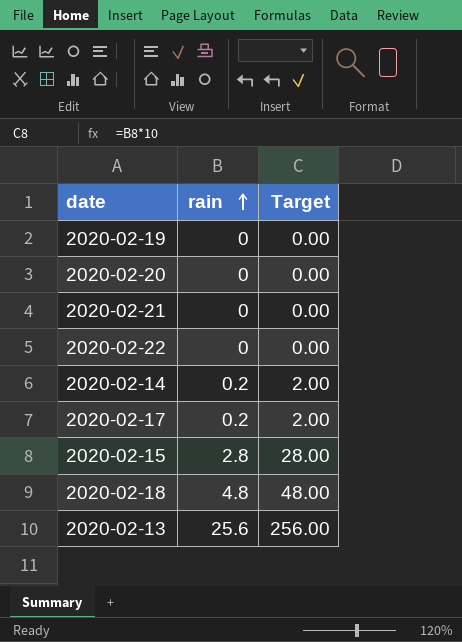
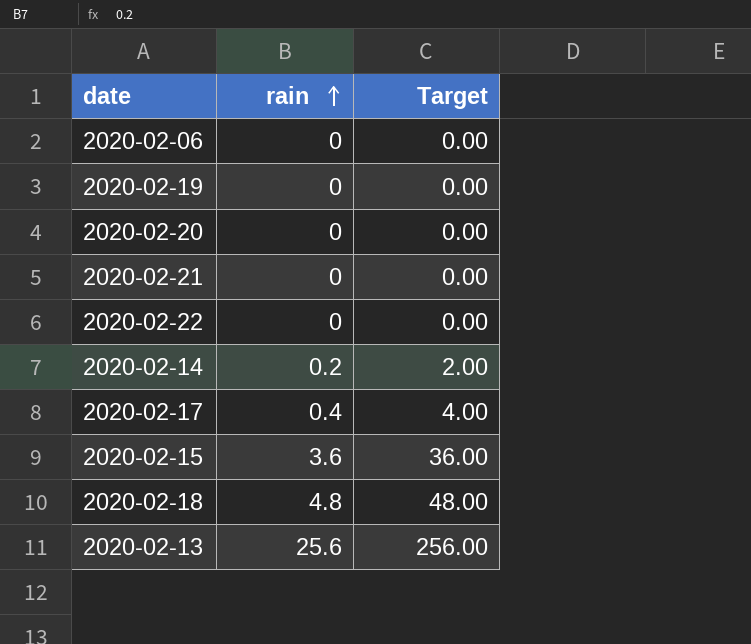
row 2020-02-06: none -> 0 | 0.00
2020-02-17 | rain: 0.2 -> 0.4
2020-02-17 | Target: 2.00 -> 4.00
2020-02-15 | rain: 2.8 -> 3.6
2020-02-15 | Target: 28.00 -> 36.00

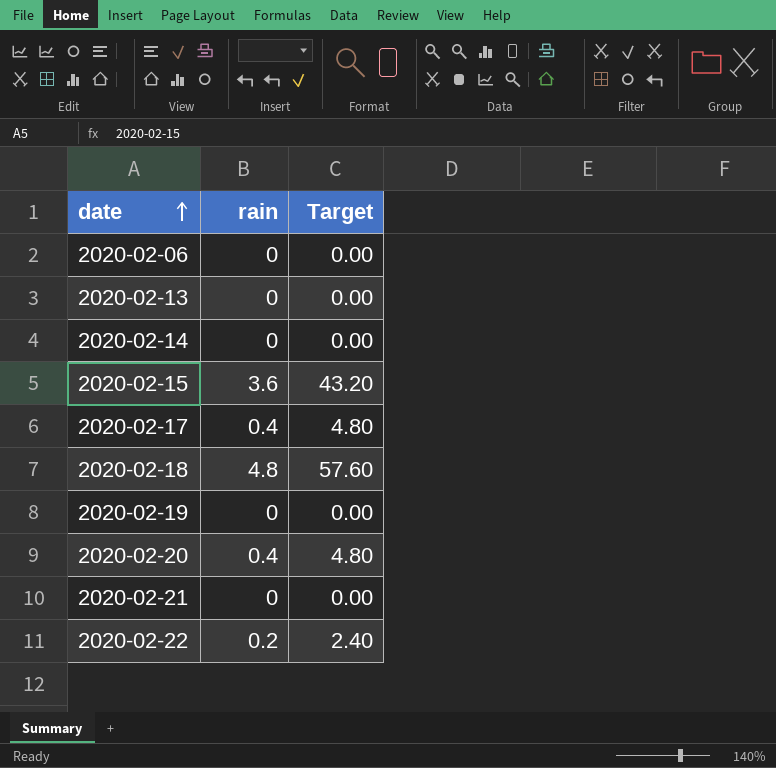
row order: rain ascending -> date ascending
column Target | formula: [rain] * 10 -> [rain] * 12
2020-02-13 | rain: 25.6 -> 0
2020-02-14 | rain: 0.2 -> 0
2020-02-20 | rain: 0 -> 0.4
2020-02-22 | rain: 0 -> 0.2

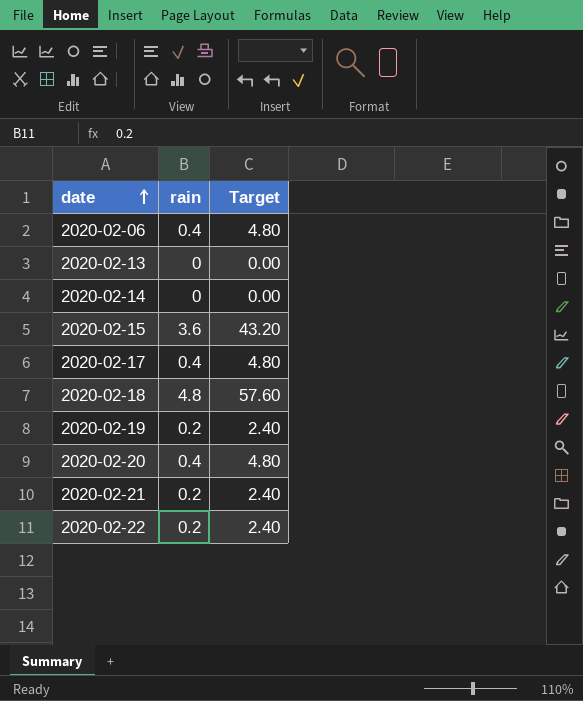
2020-02-06 | rain: 0 -> 0.4
2020-02-06 | Target: 0.00 -> 4.80
2020-02-19 | rain: 0 -> 0.2
2020-02-19 | Target: 0.00 -> 2.40
2020-02-21 | rain: 0 -> 0.2
2020-02-21 | Target: 0.00 -> 2.40

